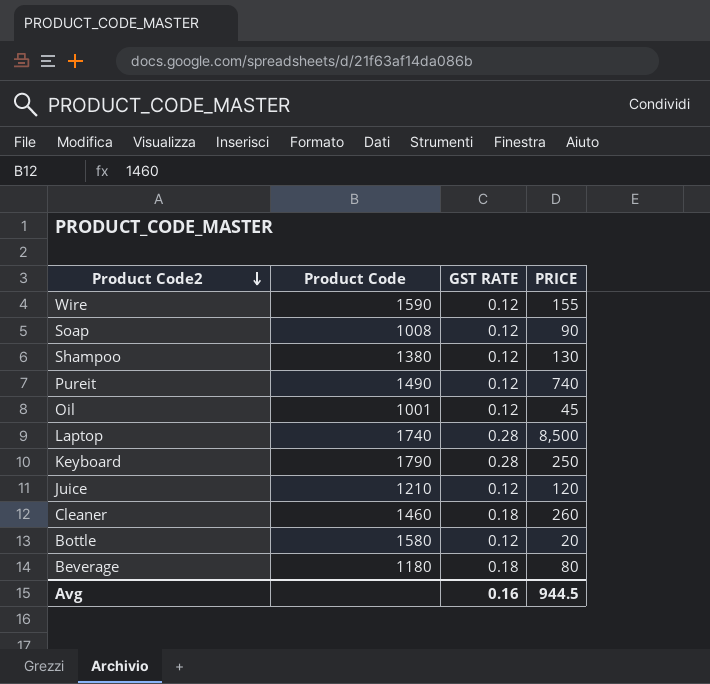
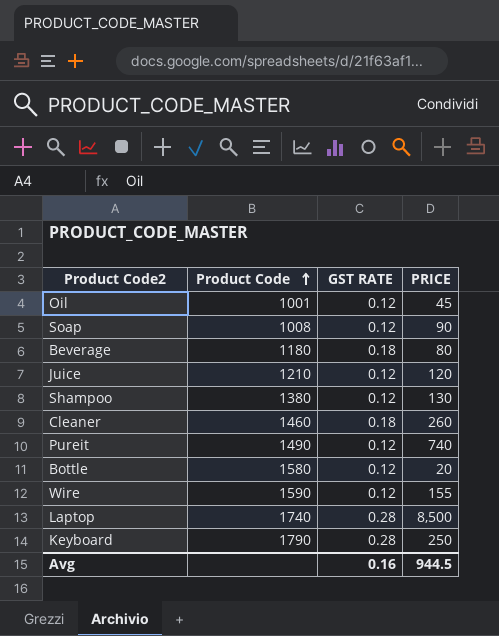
row order: Product Code2 descending -> Product Code ascending

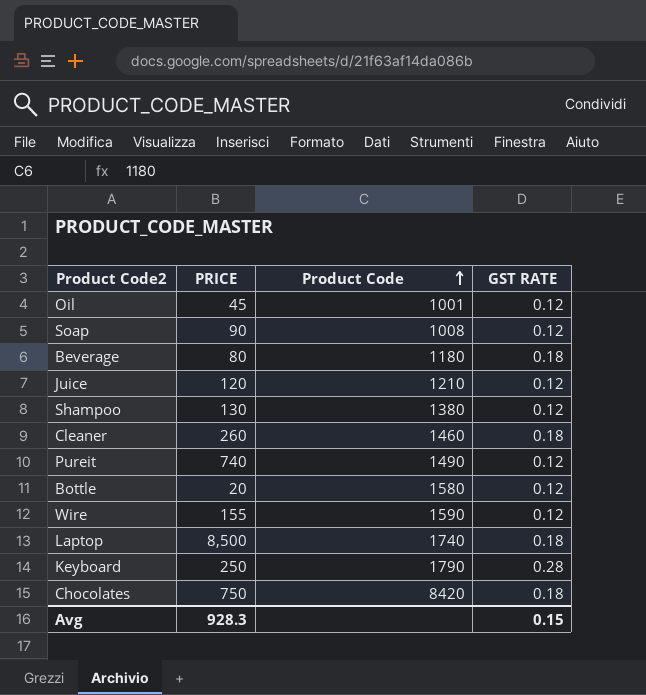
column PRICE | position: 4 -> 2
Laptop | GST RATE: 0.28 -> 0.18
row Chocolates: none -> 750 | 8420 | 0.18
Avg | PRICE: 944.5 -> 928.3
Avg | GST RATE: 0.16 -> 0.15

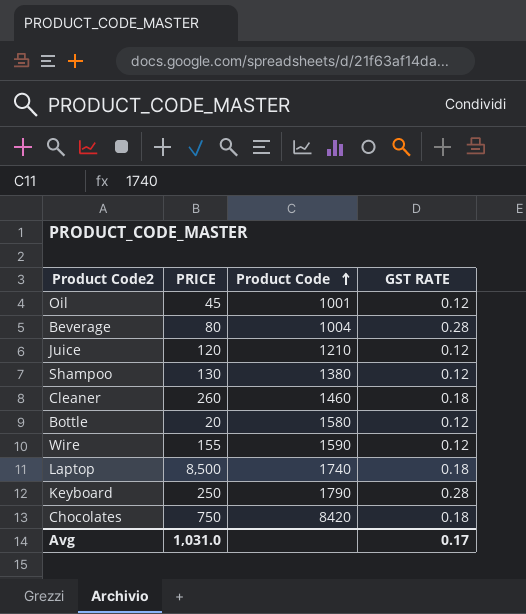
row Soap: 90 | 1008 | 0.12 -> none
row Pureit: 740 | 1490 | 0.12 -> none
Beverage | Product Code: 1180 -> 1004
Beverage | GST RATE: 0.18 -> 0.28
Avg | PRICE: 928.3 -> 1,031.0
Avg | GST RATE: 0.15 -> 0.17

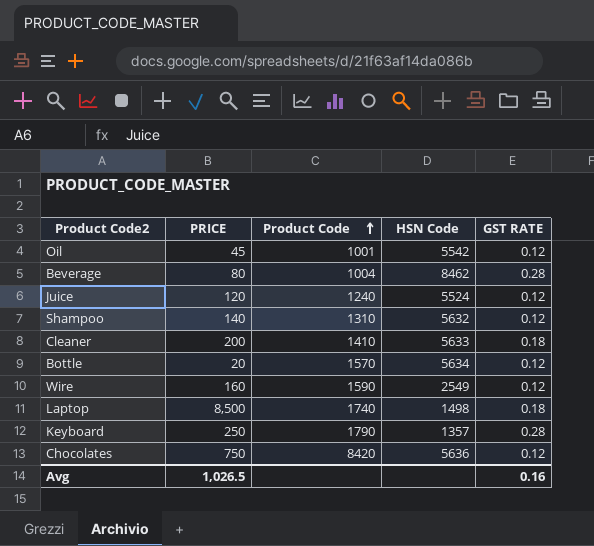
column HSN Code | position: none -> 4
Juice | Product Code: 1210 -> 1240
Shampoo | PRICE: 130 -> 140
Shampoo | Product Code: 1380 -> 1310
Cleaner | PRICE: 260 -> 200
Cleaner | Product Code: 1460 -> 1410
Bottle | Product Code: 1580 -> 1570
Wire | PRICE: 155 -> 160
Chocolates | GST RATE: 0.18 -> 0.12
Avg | PRICE: 1,031.0 -> 1,026.5
Avg | GST RATE: 0.17 -> 0.16

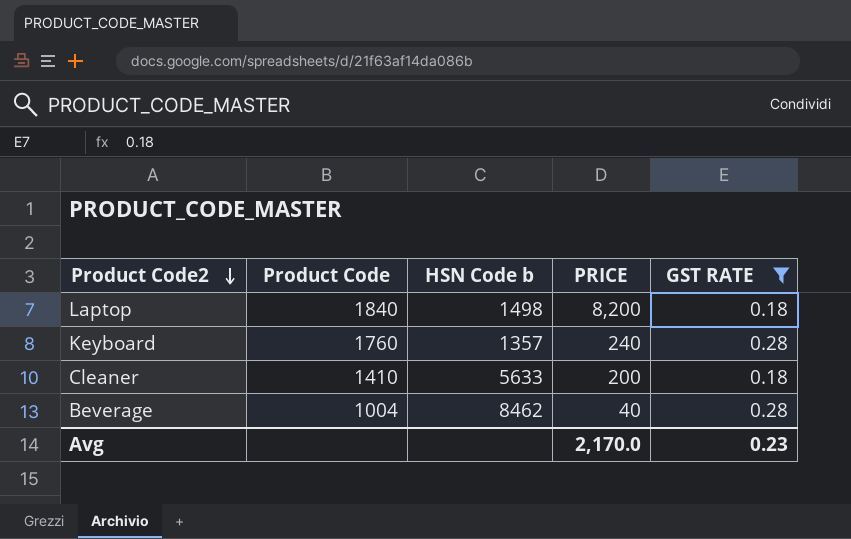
filter: none -> GST RATE != 0.12
row order: Product Code ascending -> Product Code2 descending
column name: HSN Code -> HSN Code b
column PRICE | position: 2 -> 4
Laptop | Product Code: 1740 -> 1840
Laptop | PRICE: 8,500 -> 8,200
Keyboard | Product Code: 1790 -> 1760
Keyboard | PRICE: 250 -> 240
Beverage | PRICE: 80 -> 40
Avg | PRICE: 1,026.5 -> 2,170.0
Avg | GST RATE: 0.16 -> 0.23

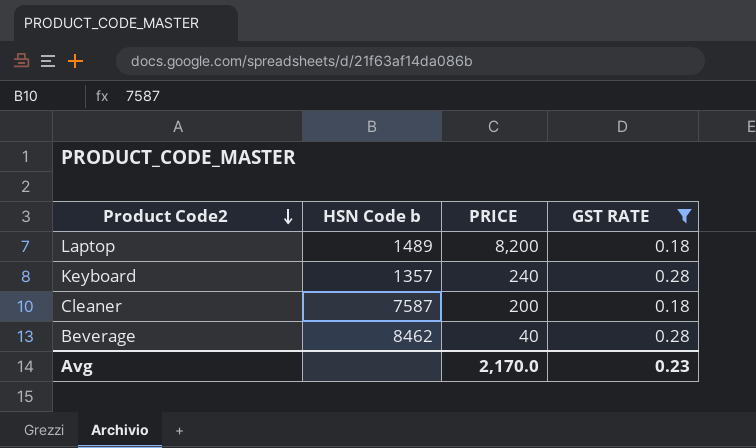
column Product Code | position: 2 -> none
Laptop | HSN Code b: 1498 -> 1489
Cleaner | HSN Code b: 5633 -> 7587

